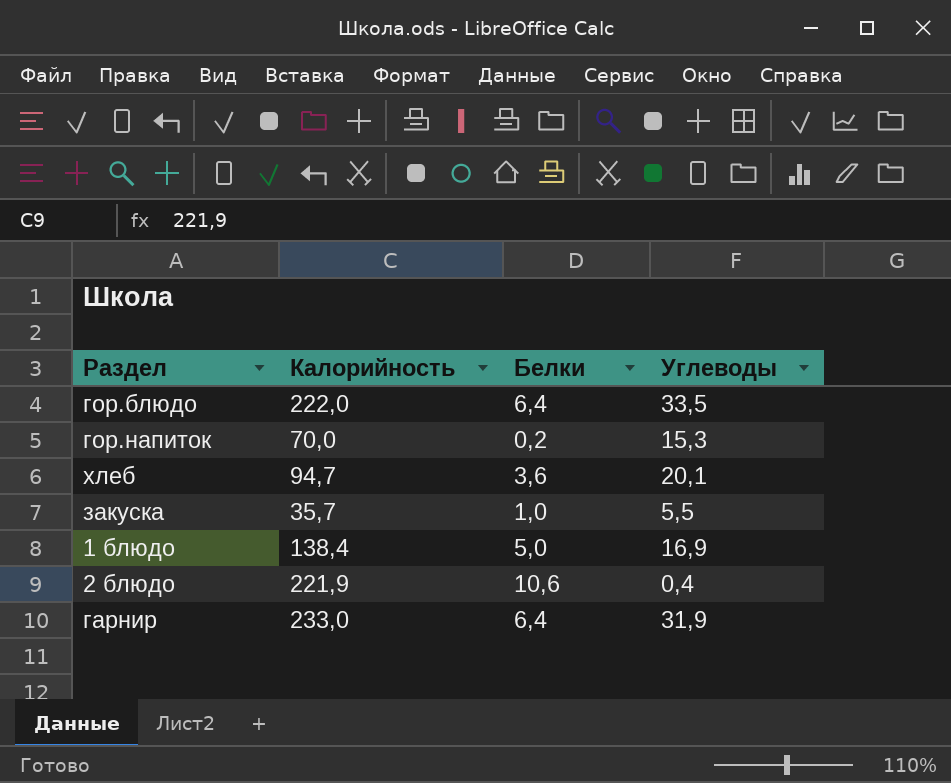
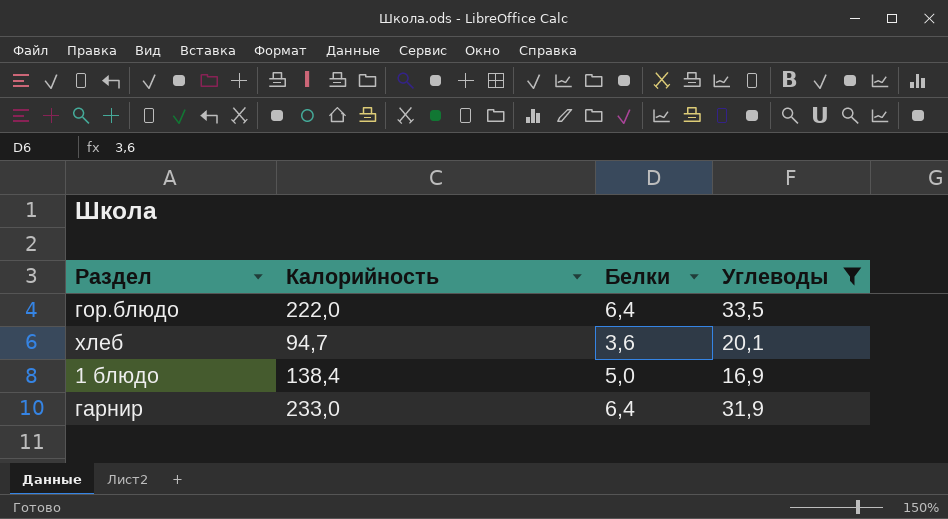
filter: none -> Углеводы >= 16,9

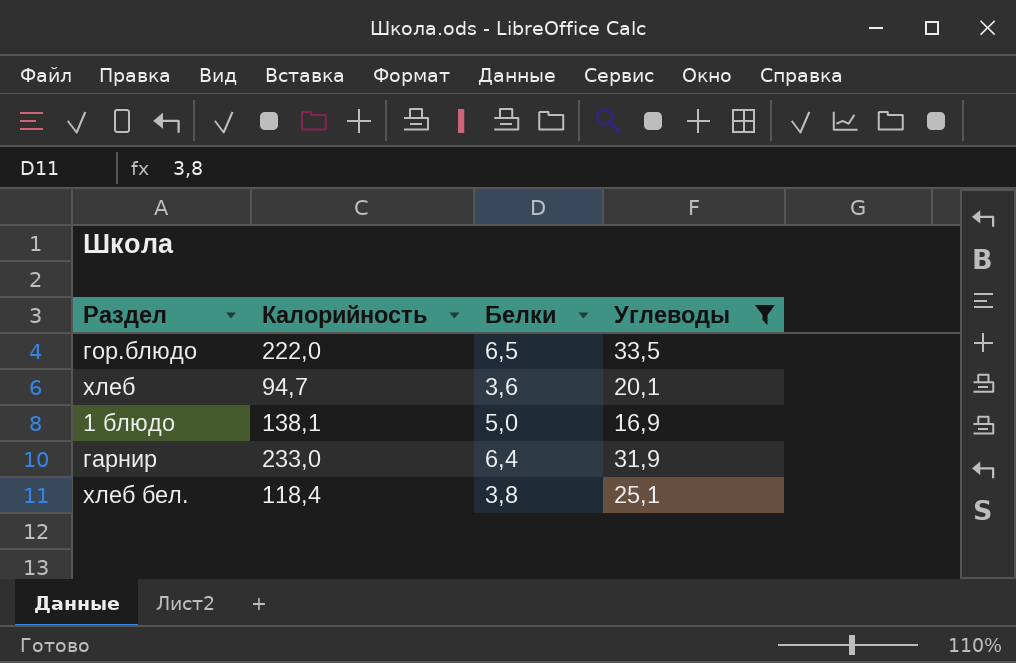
гор.блюдо | Белки: 6,4 -> 6,5
1 блюдо | Калорийность: 138,4 -> 138,1
row хлеб бел.: none -> 118,4 | 3,8 | 25,1

